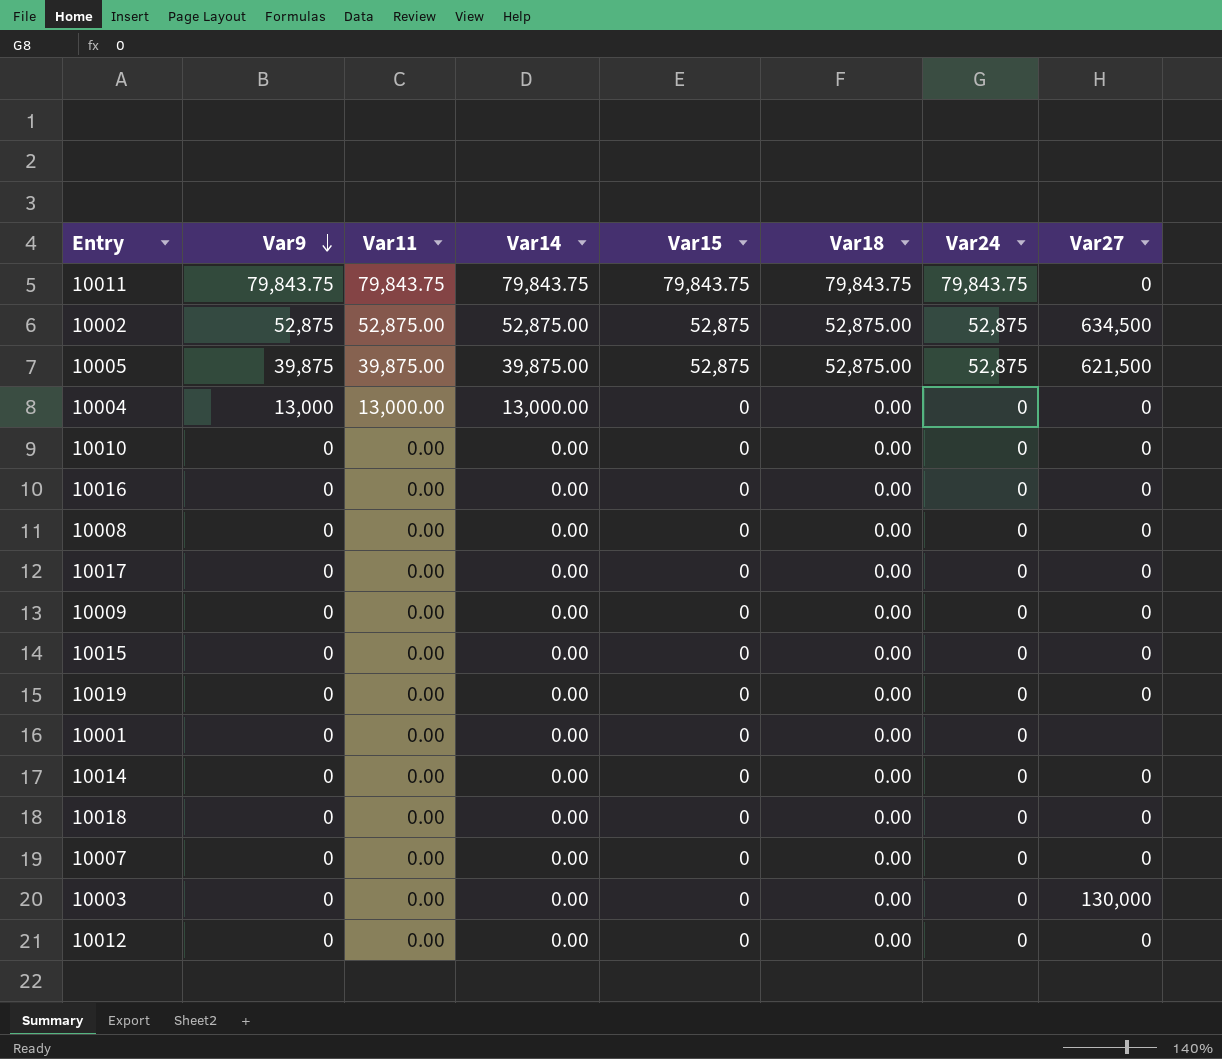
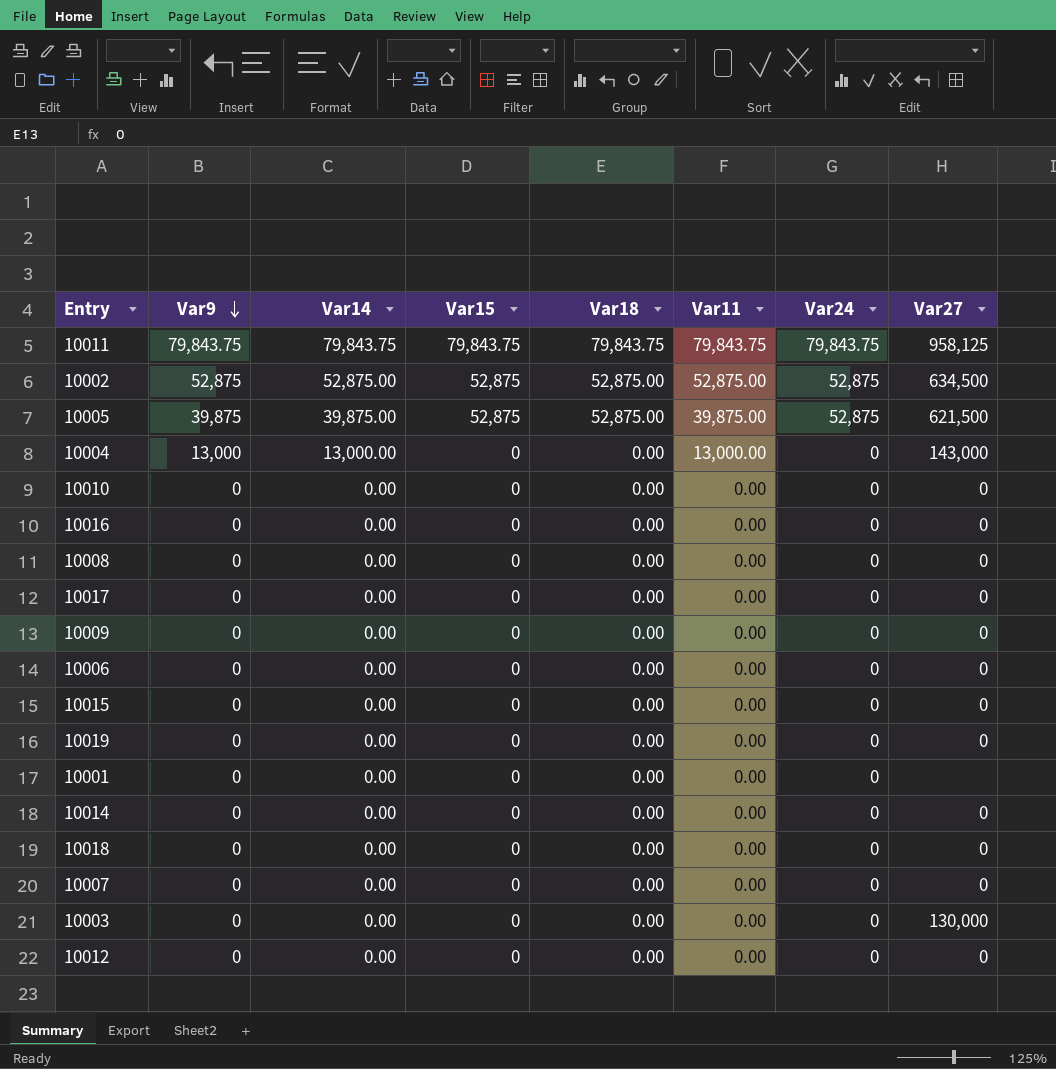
column Var11 | position: 3 -> 6
10011 | Var27: 0 -> 958,125
10004 | Var27: 0 -> 143,000
row 10006: none -> 0 | 0.00 | 0 | 0.00 | 0.00 | 0 | 0

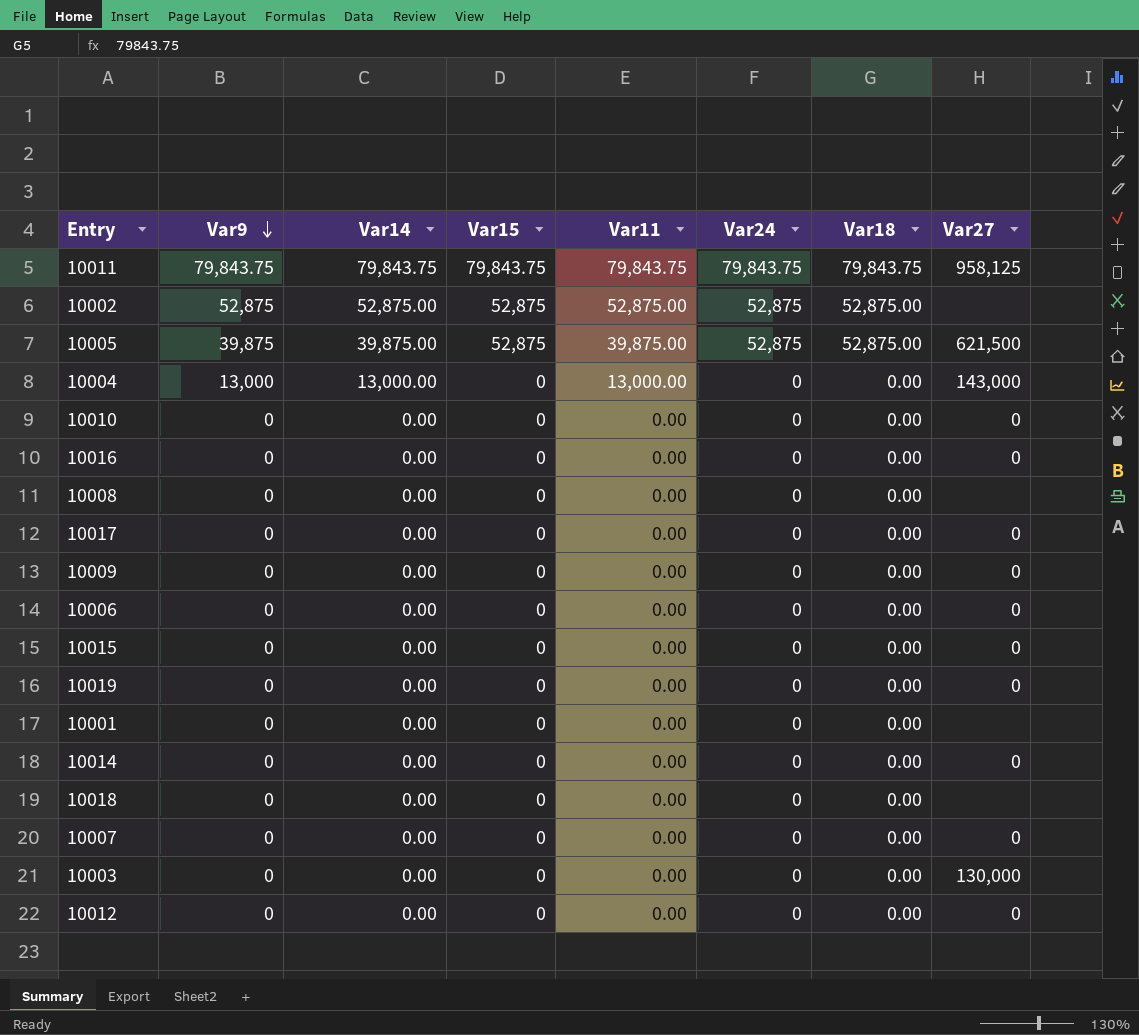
column Var18 | position: 5 -> 7
10002 | Var27: 634,500 -> none
10008 | Var27: 0 -> none
10018 | Var27: 0 -> none

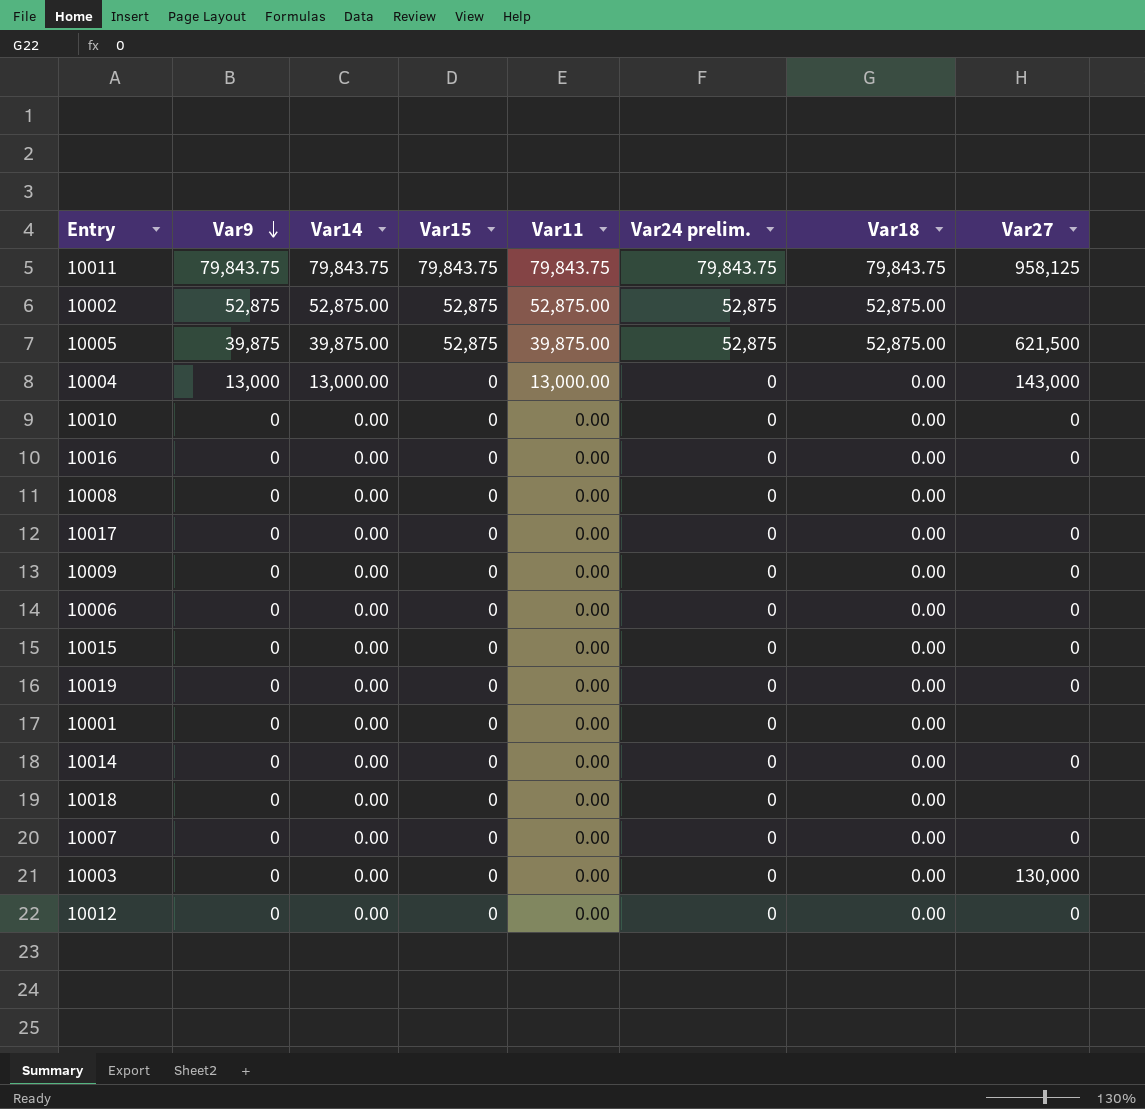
column name: Var24 -> Var24 prelim.

